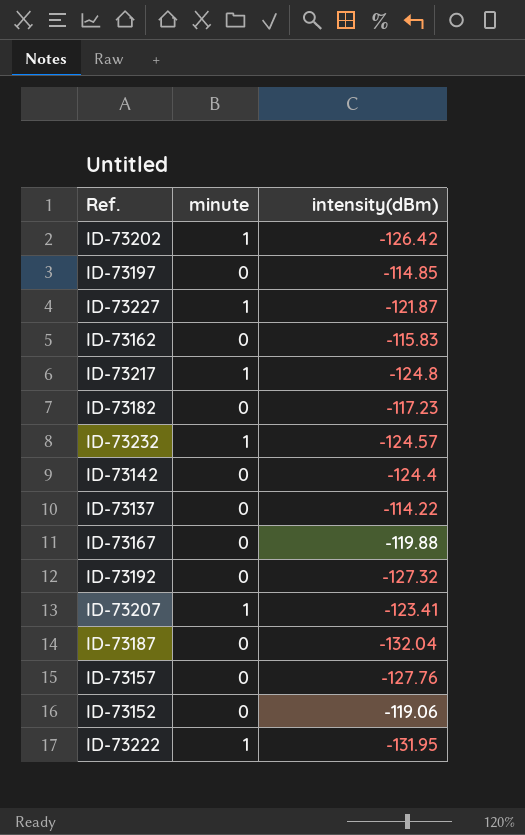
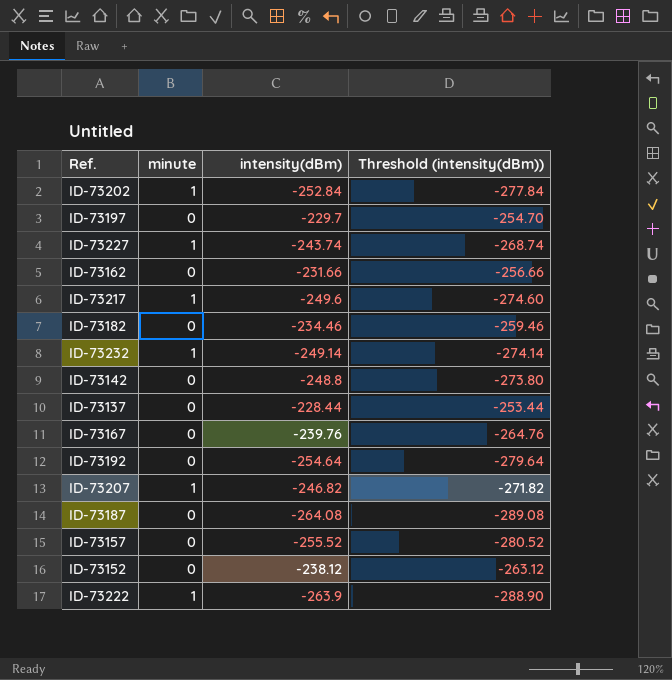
column Threshold (intensity(dBm)) | formula: none -> [intensity(dBm)] - 25
ID-73202 | intensity(dBm): -126.42 -> -252.84
ID-73197 | intensity(dBm): -114.85 -> -229.7
ID-73227 | intensity(dBm): -121.87 -> -243.74
ID-73162 | intensity(dBm): -115.83 -> -231.66
ID-73217 | intensity(dBm): -124.8 -> -249.6
ID-73182 | intensity(dBm): -117.23 -> -234.46
ID-73232 | intensity(dBm): -124.57 -> -249.14
ID-73142 | intensity(dBm): -124.4 -> -248.8
ID-73137 | intensity(dBm): -114.22 -> -228.44
ID-73167 | intensity(dBm): -119.88 -> -239.76
ID-73192 | intensity(dBm): -127.32 -> -254.64
ID-73207 | intensity(dBm): -123.41 -> -246.82
ID-73187 | intensity(dBm): -132.04 -> -264.08
ID-73157 | intensity(dBm): -127.76 -> -255.52
ID-73152 | intensity(dBm): -119.06 -> -238.12
ID-73222 | intensity(dBm): -131.95 -> -263.9

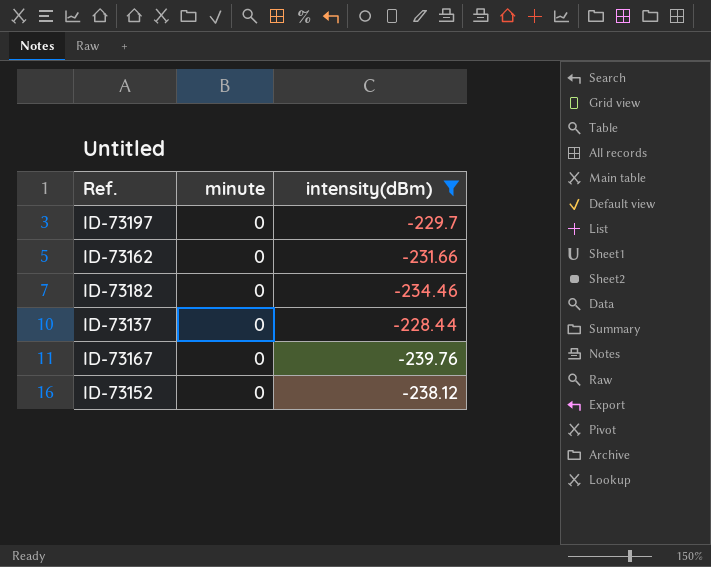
filter: none -> intensity(dBm) >= -239.76
column Threshold (intensity(dBm)) | formula: [intensity(dBm)] - 25 -> none

